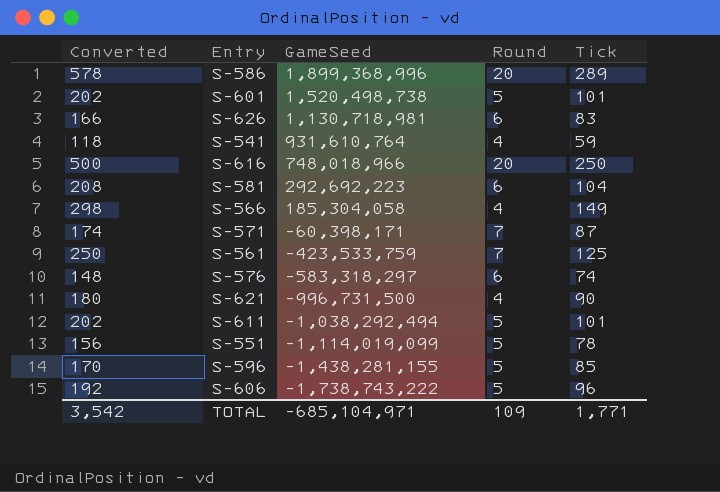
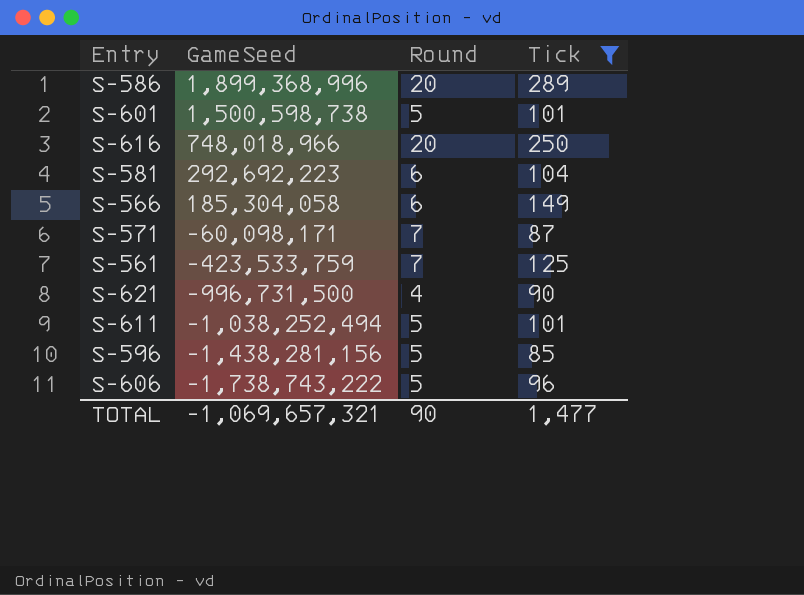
filter: none -> Tick >= 85
column Converted | formula: [Tick] * 2 -> none
S-601 | GameSeed: 1,520,498,738 -> 1,500,598,738
S-566 | Round: 4 -> 6
S-571 | GameSeed: -60,398,171 -> -60,098,171
S-611 | GameSeed: -1,038,292,494 -> -1,038,252,494
S-596 | GameSeed: -1,438,281,155 -> -1,438,281,156
TOTAL | GameSeed: -685,104,971 -> -1,069,657,321
TOTAL | Round: 109 -> 90
TOTAL | Tick: 1,771 -> 1,477

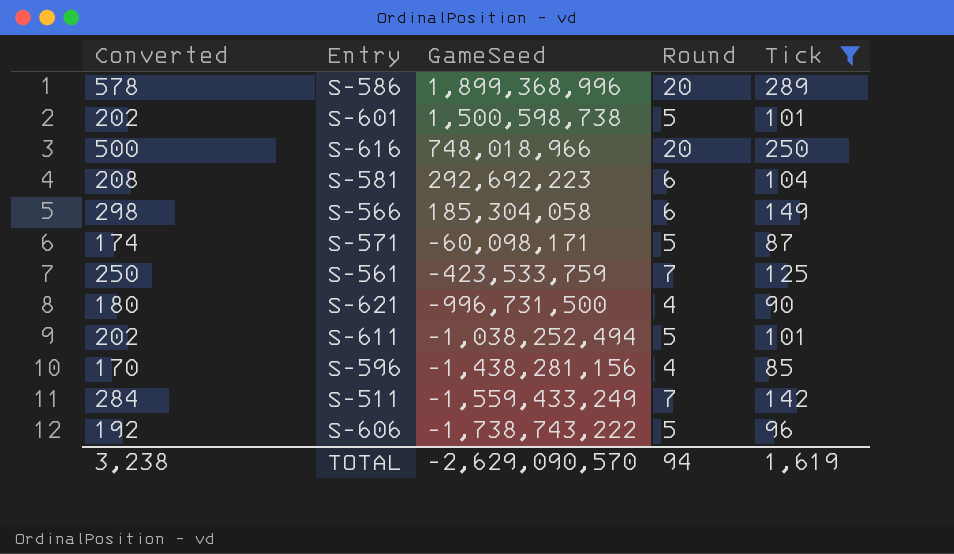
column Converted | formula: none -> [Tick] * 2
S-571 | Round: 7 -> 5
S-596 | Round: 5 -> 4
row S-511: none -> 284 | -1,559,433,249 | 7 | 142
TOTAL | GameSeed: -1,069,657,321 -> -2,629,090,570
TOTAL | Round: 90 -> 94
TOTAL | Tick: 1,477 -> 1,619

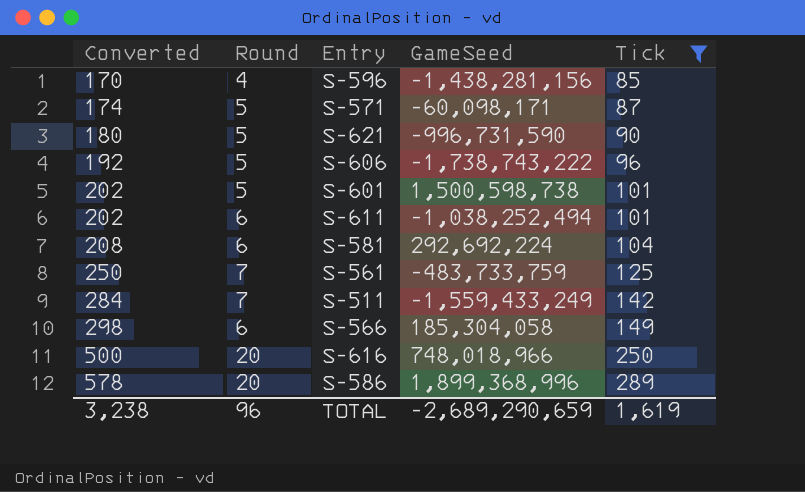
row order: GameSeed descending -> Converted ascending
column Round | position: 4 -> 2
S-621 | Round: 4 -> 5
S-621 | GameSeed: -996,731,500 -> -996,731,590
S-611 | Round: 5 -> 6
S-581 | GameSeed: 292,692,223 -> 292,692,224
S-561 | GameSeed: -423,533,759 -> -483,733,759
TOTAL | Round: 94 -> 96
TOTAL | GameSeed: -2,629,090,570 -> -2,689,290,659

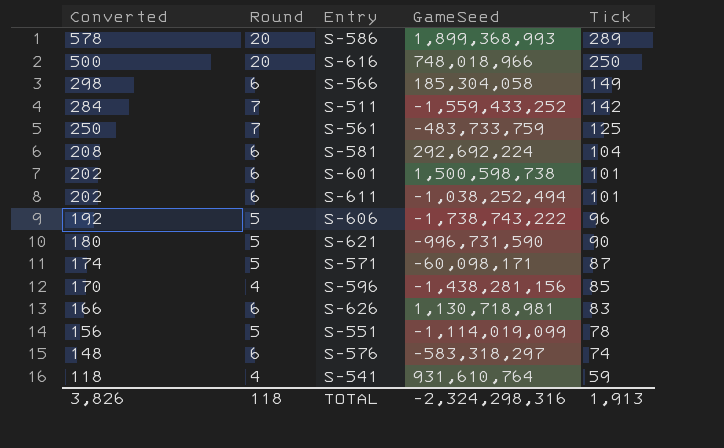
filter: Tick >= 85 -> none
row order: Converted ascending -> Converted descending
S-586 | GameSeed: 1,899,368,996 -> 1,899,368,993
S-511 | GameSeed: -1,559,433,249 -> -1,559,433,252
S-601 | Round: 5 -> 6
TOTAL | Converted: 3,238 -> 3,826
TOTAL | Round: 96 -> 118
TOTAL | GameSeed: -2,689,290,659 -> -2,324,298,316
TOTAL | Tick: 1,619 -> 1,913

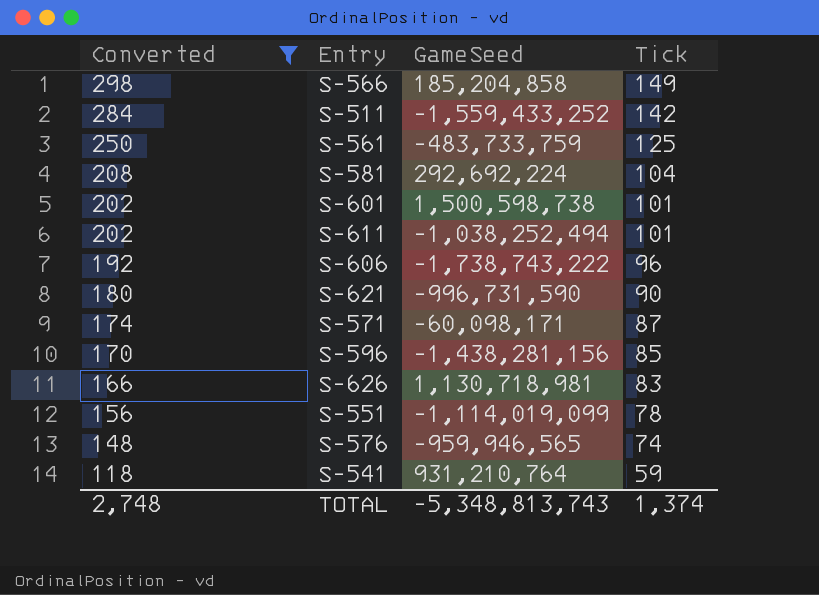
filter: none -> Converted <= 298
column Round | position: 2 -> none
S-566 | GameSeed: 185,304,058 -> 185,204,858
S-576 | GameSeed: -583,318,297 -> -959,946,565
S-541 | GameSeed: 931,610,764 -> 931,210,764
TOTAL | Converted: 3,826 -> 2,748
TOTAL | GameSeed: -2,324,298,316 -> -5,348,813,743
TOTAL | Tick: 1,913 -> 1,374

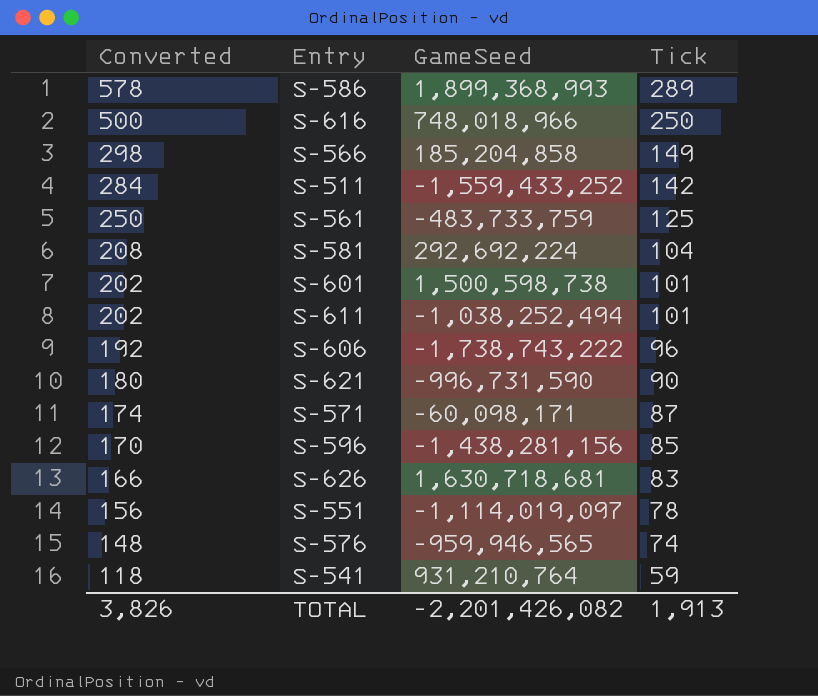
filter: Converted <= 298 -> none
S-626 | GameSeed: 1,130,718,981 -> 1,630,718,681
S-551 | GameSeed: -1,114,019,099 -> -1,114,019,097
TOTAL | Converted: 2,748 -> 3,826
TOTAL | GameSeed: -5,348,813,743 -> -2,201,426,082
TOTAL | Tick: 1,374 -> 1,913

